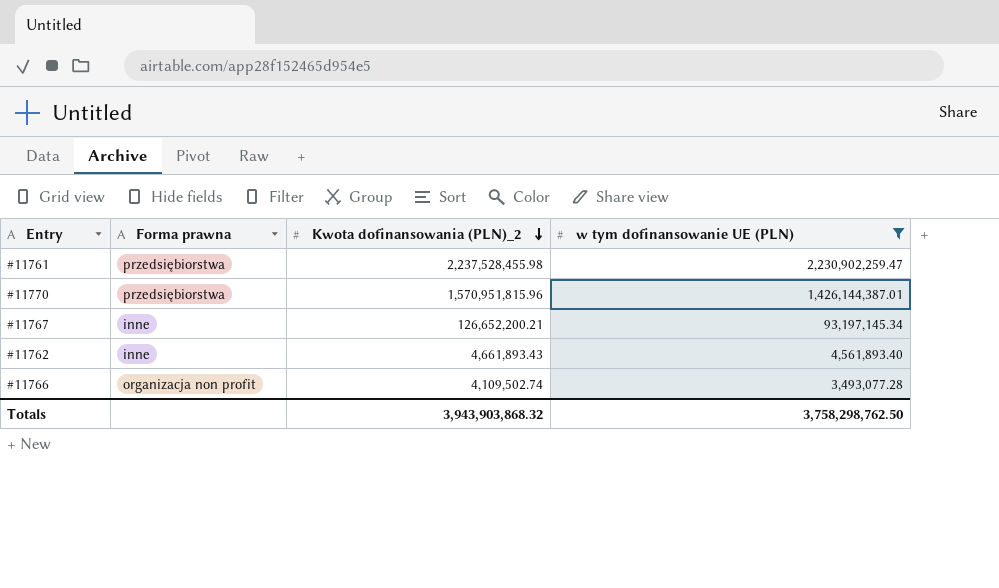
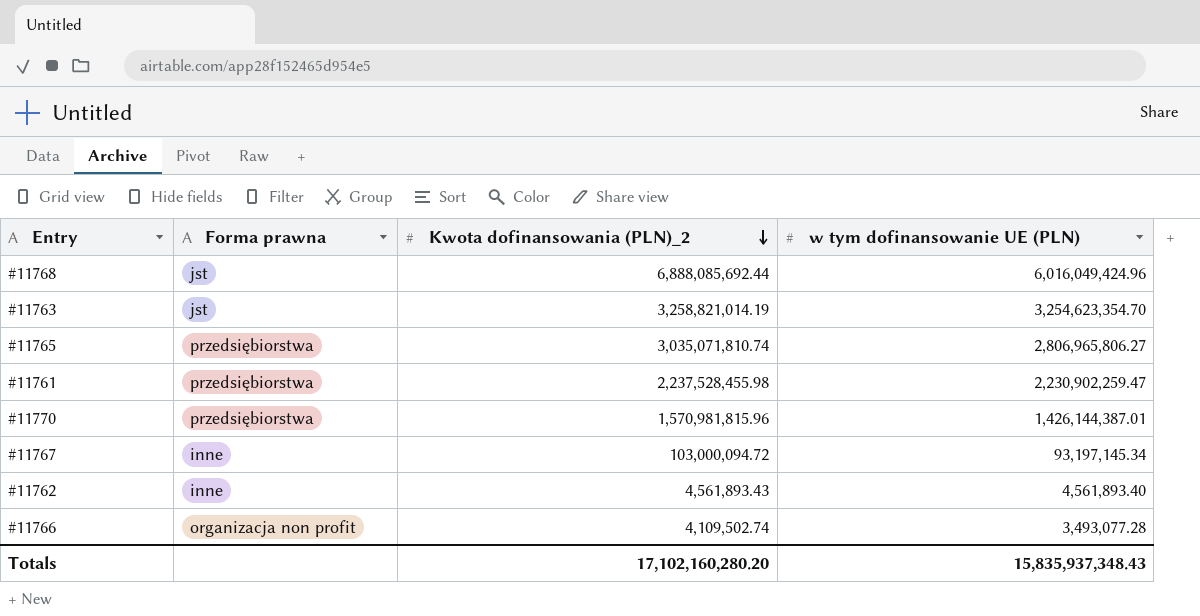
filter: w tym dofinansowanie UE (PLN) <= 2,230,902,259.47 -> none
#11770 | Kwota dofinansowania (PLN)_2: 1,570,951,815.96 -> 1,570,981,815.96
#11767 | Kwota dofinansowania (PLN)_2: 126,652,200.21 -> 103,000,094.72
#11762 | Kwota dofinansowania (PLN)_2: 4,661,893.43 -> 4,561,893.43
Totals | Kwota dofinansowania (PLN)_2: 3,943,903,868.32 -> 17,102,160,280.20
Totals | w tym dofinansowanie UE (PLN): 3,758,298,762.50 -> 15,835,937,348.43

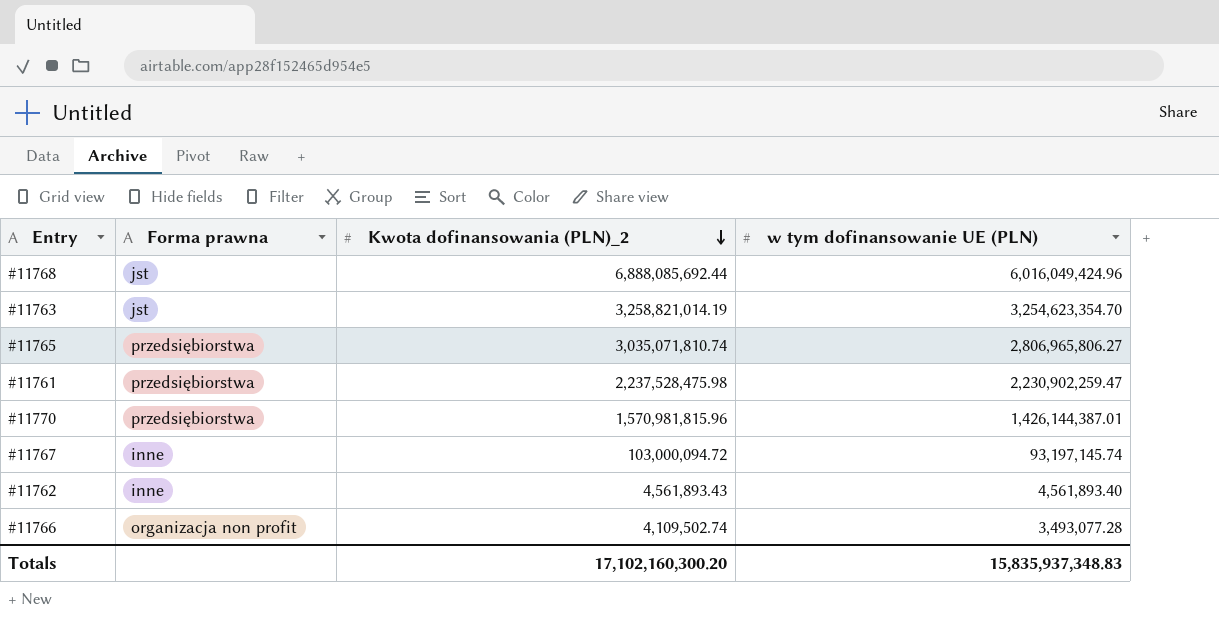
#11761 | Kwota dofinansowania (PLN)_2: 2,237,528,455.98 -> 2,237,528,475.98
#11767 | w tym dofinansowanie UE (PLN): 93,197,145.34 -> 93,197,145.74
Totals | Kwota dofinansowania (PLN)_2: 17,102,160,280.20 -> 17,102,160,300.20
Totals | w tym dofinansowanie UE (PLN): 15,835,937,348.43 -> 15,835,937,348.83

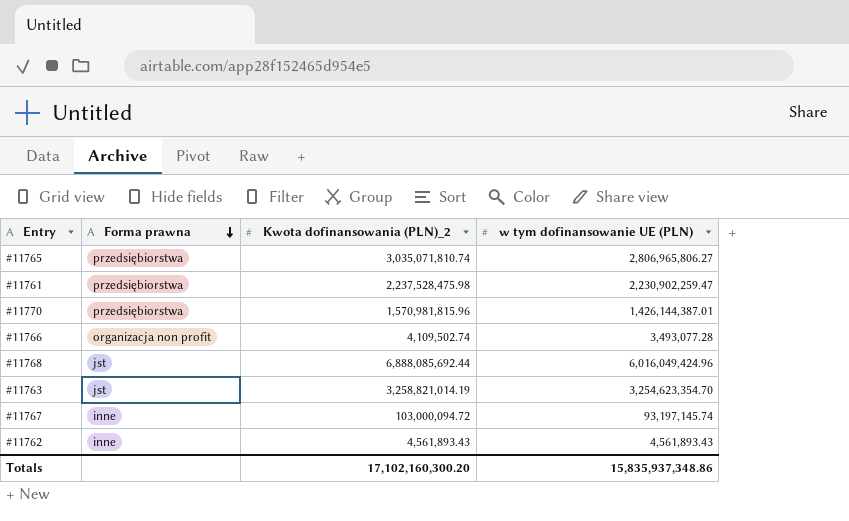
row order: Kwota dofinansowania (PLN)_2 descending -> Forma prawna descending
#11762 | w tym dofinansowanie UE (PLN): 4,561,893.40 -> 4,561,893.43
Totals | w tym dofinansowanie UE (PLN): 15,835,937,348.83 -> 15,835,937,348.86

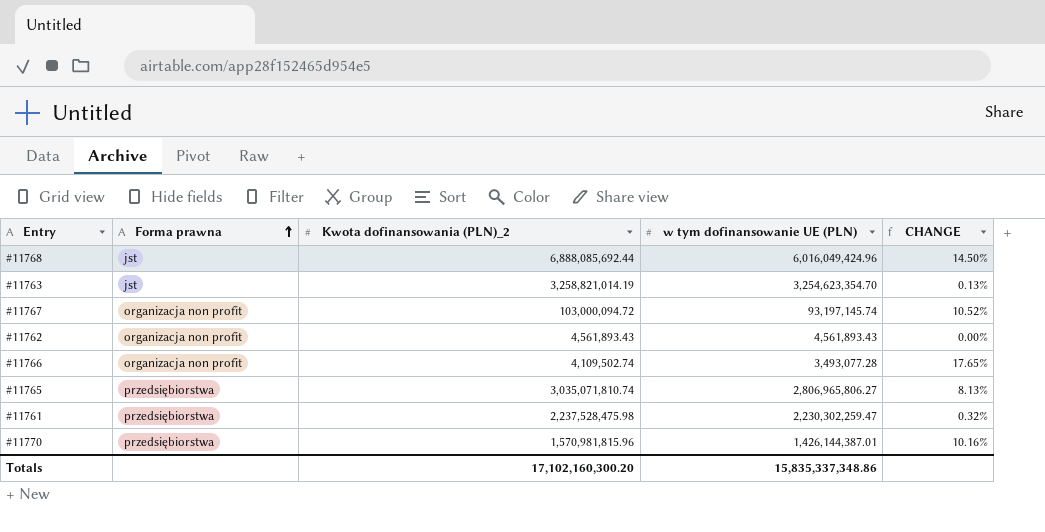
row order: Forma prawna descending -> Forma prawna ascending
column CHANGE | formula: none -> ([Kwota dofinansowania (PLN)_2] - [w tym dofinansowanie UE (PLN)]) / [w tym dofinansowanie UE (PLN)]
#11767 | Forma prawna: inne -> organizacja non profit
#11762 | Forma prawna: inne -> organizacja non profit
#11761 | w tym dofinansowanie UE (PLN): 2,230,902,259.47 -> 2,230,302,259.47
Totals | w tym dofinansowanie UE (PLN): 15,835,937,348.86 -> 15,835,337,348.86

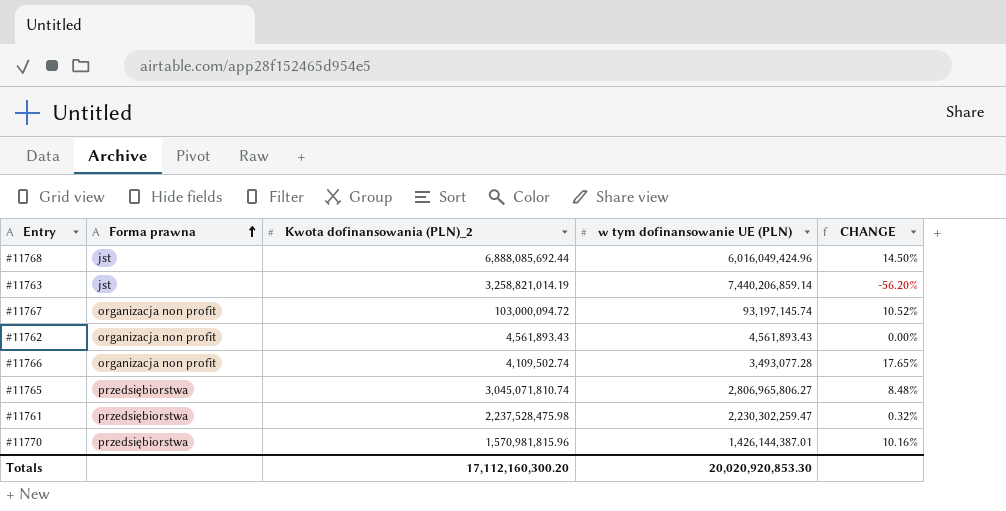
#11763 | w tym dofinansowanie UE (PLN): 3,254,623,354.70 -> 7,440,206,859.14
#11763 | CHANGE: 0.13% -> -56.20%
#11765 | Kwota dofinansowania (PLN)_2: 3,035,071,810.74 -> 3,045,071,810.74
#11765 | CHANGE: 8.13% -> 8.48%
Totals | Kwota dofinansowania (PLN)_2: 17,102,160,300.20 -> 17,112,160,300.20
Totals | w tym dofinansowanie UE (PLN): 15,835,337,348.86 -> 20,020,920,853.30

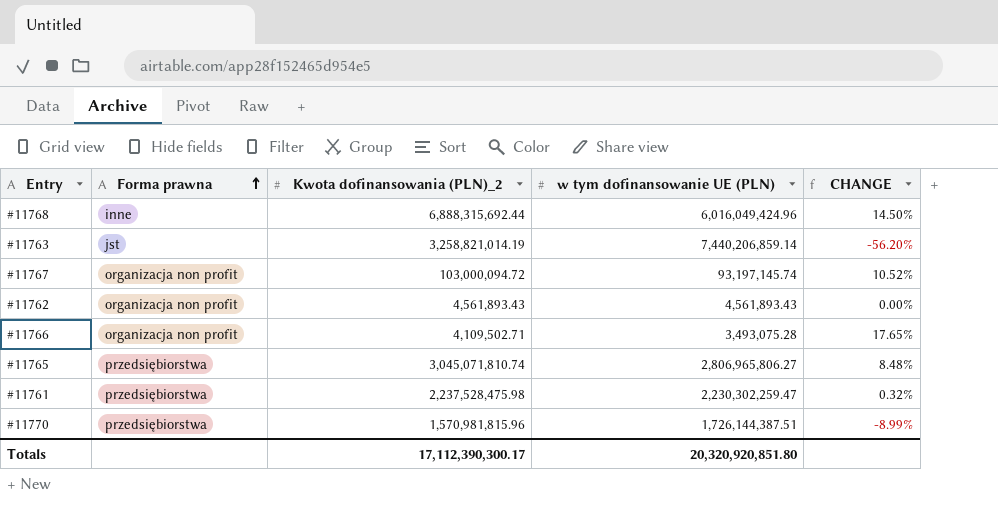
#11768 | Forma prawna: jst -> inne
#11768 | Kwota dofinansowania (PLN)_2: 6,888,085,692.44 -> 6,888,315,692.44
#11766 | Kwota dofinansowania (PLN)_2: 4,109,502.74 -> 4,109,502.71
#11766 | w tym dofinansowanie UE (PLN): 3,493,077.28 -> 3,493,075.28
#11770 | w tym dofinansowanie UE (PLN): 1,426,144,387.01 -> 1,726,144,387.51
#11770 | CHANGE: 10.16% -> -8.99%
Totals | Kwota dofinansowania (PLN)_2: 17,112,160,300.20 -> 17,112,390,300.17
Totals | w tym dofinansowanie UE (PLN): 20,020,920,853.30 -> 20,320,920,851.80

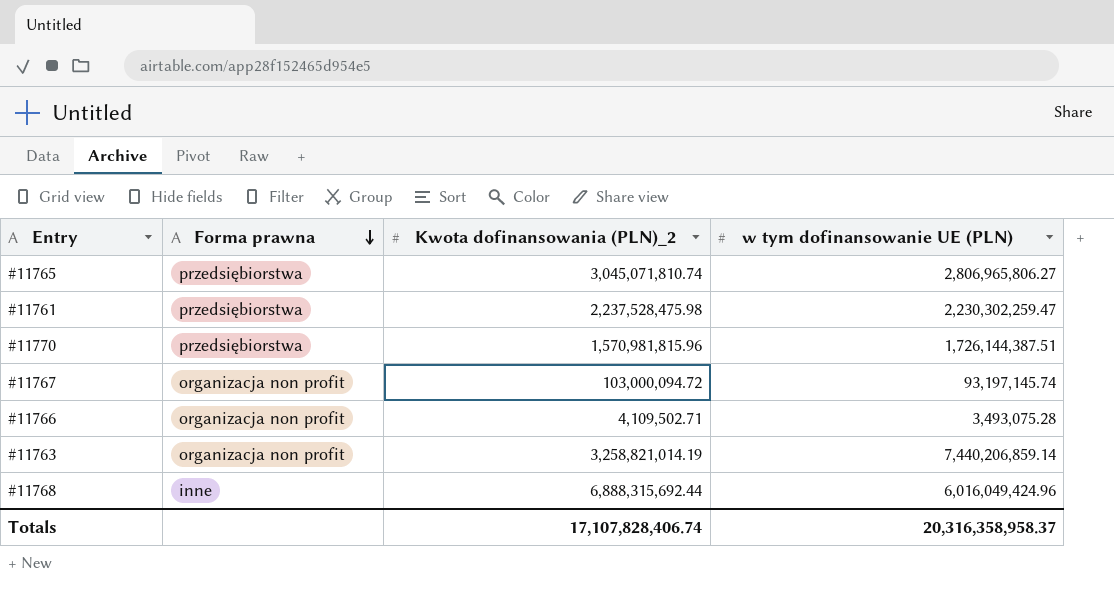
row order: Forma prawna ascending -> Forma prawna descending
column CHANGE | formula: ([Kwota dofinansowania (PLN)_2] - [w tym dofinansowanie UE (PLN)]) / [w tym dofinansowanie UE (PLN)] -> none
row #11762: organizacja non profit | 4,561,893.43 | 4,561,893.43 | 0.00% -> none
#11763 | Forma prawna: jst -> organizacja non profit
Totals | Kwota dofinansowania (PLN)_2: 17,112,390,300.17 -> 17,107,828,406.74
Totals | w tym dofinansowanie UE (PLN): 20,320,920,851.80 -> 20,316,358,958.37

